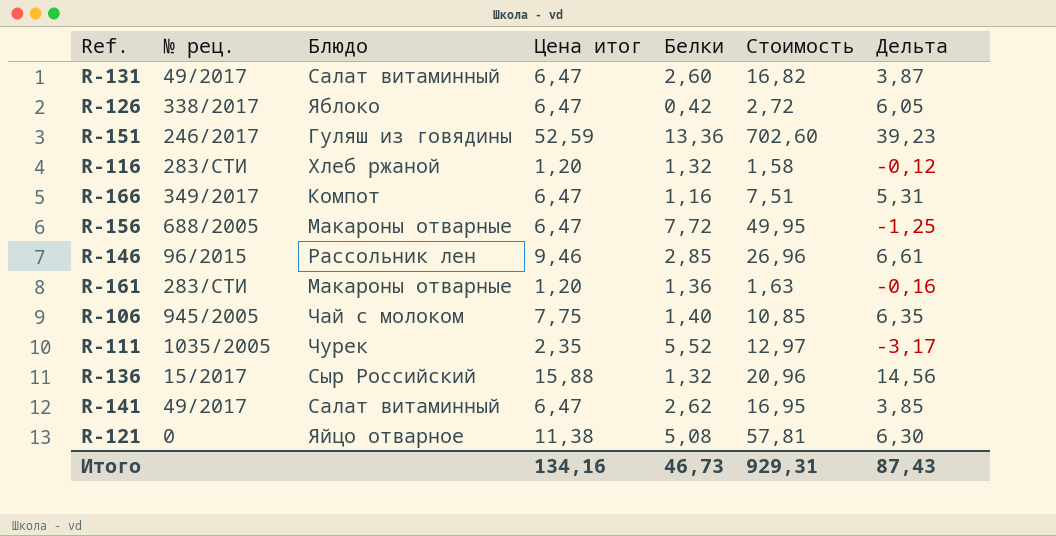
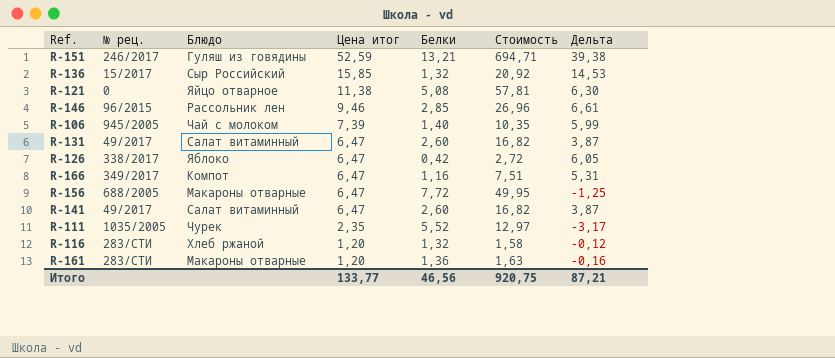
row order: none -> Цена итог descending
R-151 | Белки: 13,36 -> 13,21
R-151 | Стоимость: 702,60 -> 694,71
R-151 | Дельта: 39,23 -> 39,38
R-136 | Цена итог: 15,88 -> 15,85
R-136 | Стоимость: 20,96 -> 20,92
R-136 | Дельта: 14,56 -> 14,53
R-106 | Цена итог: 7,75 -> 7,39
R-106 | Стоимость: 10,85 -> 10,35
R-106 | Дельта: 6,35 -> 5,99
R-141 | Белки: 2,62 -> 2,60
R-141 | Стоимость: 16,95 -> 16,82
R-141 | Дельта: 3,85 -> 3,87
Итого | Цена итог: 134,16 -> 133,77
Итого | Белки: 46,73 -> 46,56
Итого | Стоимость: 929,31 -> 920,75
Итого | Дельта: 87,43 -> 87,21

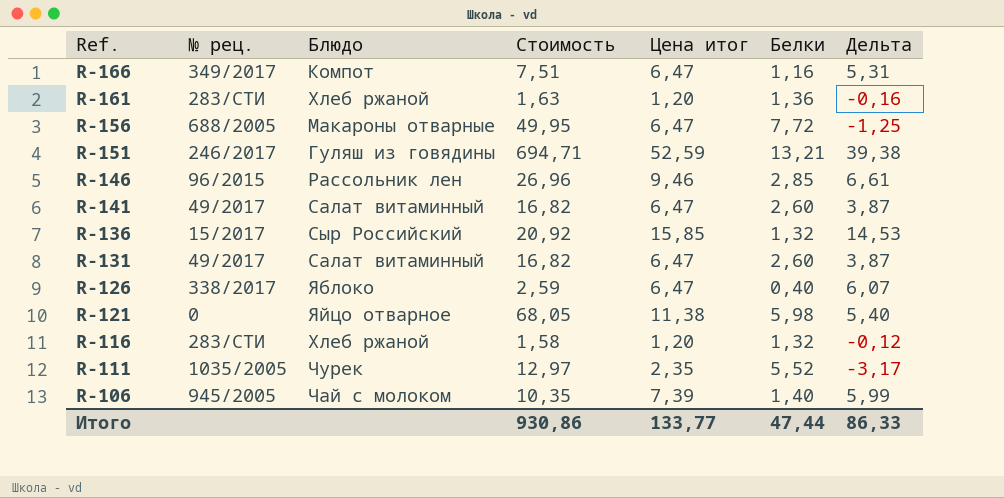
row order: Цена итог descending -> Ref. descending
column Стоимость | position: 6 -> 4
R-161 | Блюдо: Макароны отварные -> Хлеб ржаной
R-126 | Стоимость: 2,72 -> 2,59
R-126 | Белки: 0,42 -> 0,40
R-126 | Дельта: 6,05 -> 6,07
R-121 | Стоимость: 57,81 -> 68,05
R-121 | Белки: 5,08 -> 5,98
R-121 | Дельта: 6,30 -> 5,40
Итого | Стоимость: 920,75 -> 930,86
Итого | Белки: 46,56 -> 47,44
Итого | Дельта: 87,21 -> 86,33

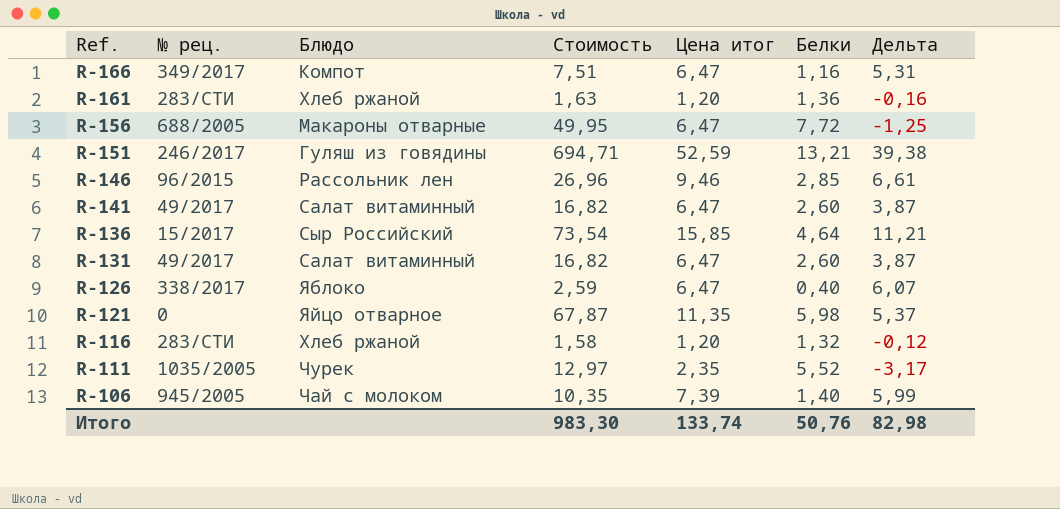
R-136 | Стоимость: 20,92 -> 73,54
R-136 | Белки: 1,32 -> 4,64
R-136 | Дельта: 14,53 -> 11,21
R-121 | Стоимость: 68,05 -> 67,87
R-121 | Цена итог: 11,38 -> 11,35
R-121 | Дельта: 5,40 -> 5,37
Итого | Стоимость: 930,86 -> 983,30
Итого | Цена итог: 133,77 -> 133,74
Итого | Белки: 47,44 -> 50,76
Итого | Дельта: 86,33 -> 82,98

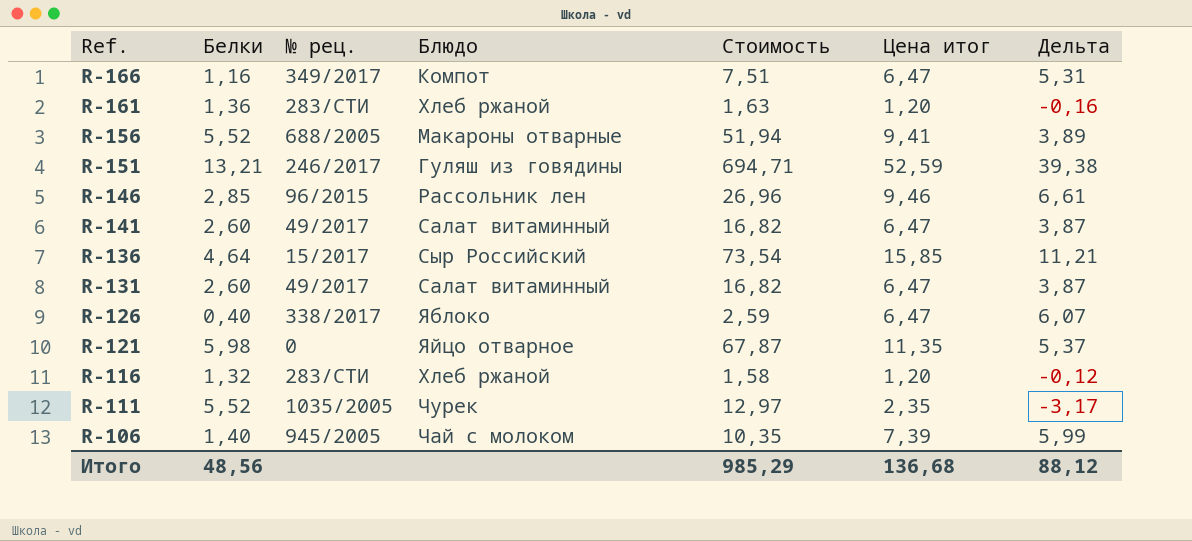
column Белки | position: 6 -> 2
R-156 | Белки: 7,72 -> 5,52
R-156 | Стоимость: 49,95 -> 51,94
R-156 | Цена итог: 6,47 -> 9,41
R-156 | Дельта: -1,25 -> 3,89
Итого | Белки: 50,76 -> 48,56
Итого | Стоимость: 983,30 -> 985,29
Итого | Цена итог: 133,74 -> 136,68
Итого | Дельта: 82,98 -> 88,12

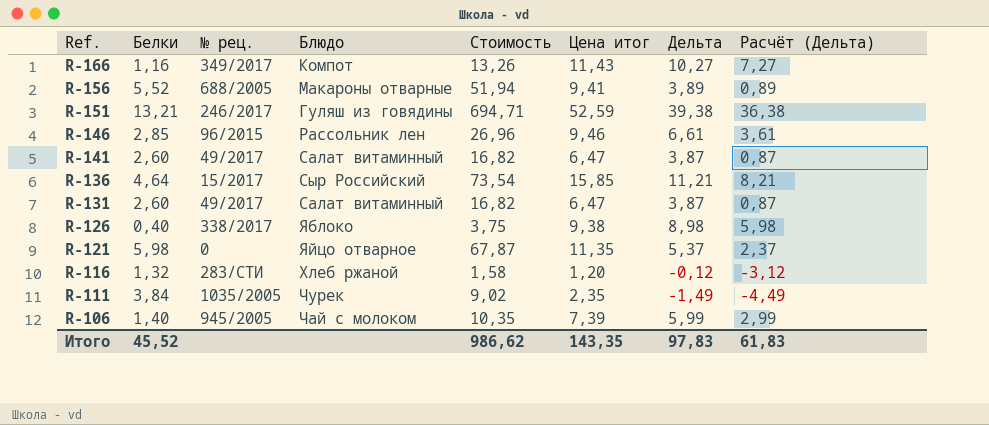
column Расчёт (Дельта) | formula: none -> [Дельта] - 3
row R-161: 1,36 | 283/СТИ | Хлеб ржаной | 1,63 | 1,20 | -0,16 -> none
R-166 | Стоимость: 7,51 -> 13,26
R-166 | Цена итог: 6,47 -> 11,43
R-166 | Дельта: 5,31 -> 10,27
R-126 | Стоимость: 2,59 -> 3,75
R-126 | Цена итог: 6,47 -> 9,38
R-126 | Дельта: 6,07 -> 8,98
R-111 | Белки: 5,52 -> 3,84
R-111 | Стоимость: 12,97 -> 9,02
R-111 | Дельта: -3,17 -> -1,49
Итого | Белки: 48,56 -> 45,52
Итого | Стоимость: 985,29 -> 986,62
Итого | Цена итог: 136,68 -> 143,35
Итого | Дельта: 88,12 -> 97,83

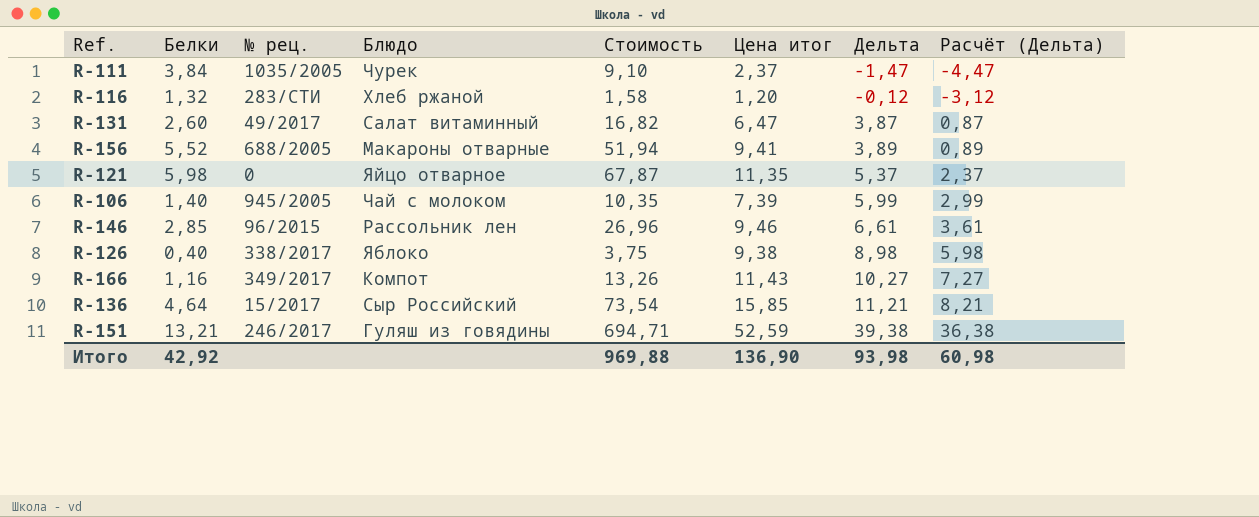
row order: Ref. descending -> Дельта ascending
row R-141: 2,60 | 49/2017 | Салат витаминный | 16,82 | 6,47 | 3,87 | 0,87 -> none
R-111 | Стоимость: 9,02 -> 9,10
R-111 | Цена итог: 2,35 -> 2,37
R-111 | Дельта: -1,49 -> -1,47
R-111 | Расчёт (Дельта): -4,49 -> -4,47
Итого | Белки: 45,52 -> 42,92
Итого | Стоимость: 986,62 -> 969,88
Итого | Цена итог: 143,35 -> 136,90
Итого | Дельта: 97,83 -> 93,98
Итого | Расчёт (Дельта): 61,83 -> 60,98

